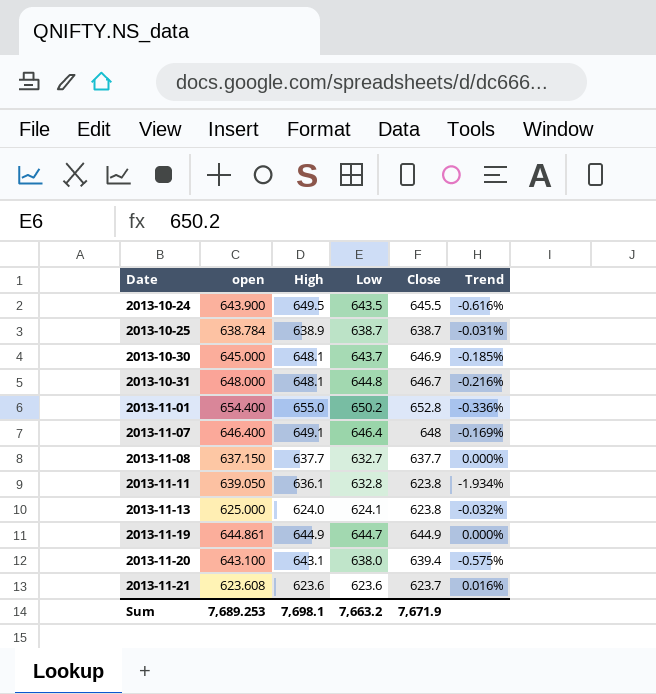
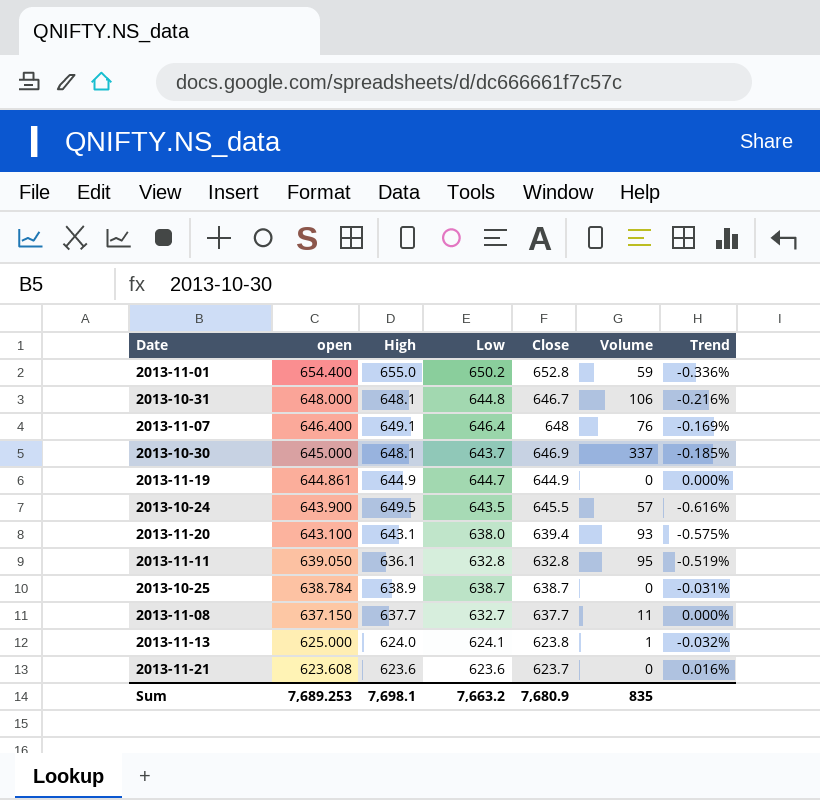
row order: Date ascending -> open descending
column Volume | position: none -> 6
2013-11-11 | Close: 623.8 -> 632.8
2013-11-11 | Trend: -1.934% -> -0.519%
Sum | Close: 7,671.9 -> 7,680.9

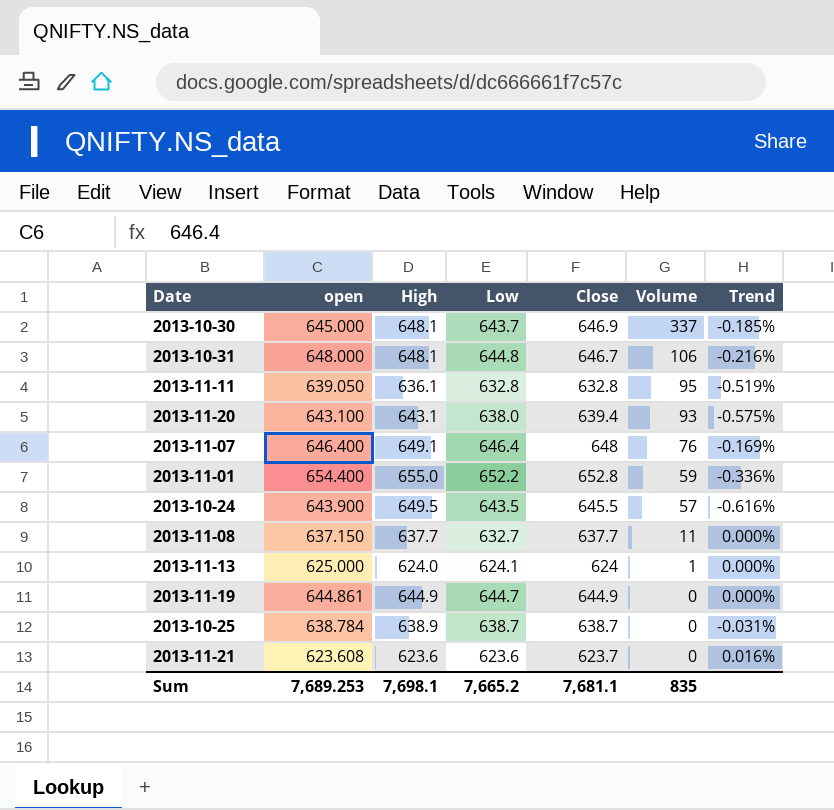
row order: open descending -> Volume descending
2013-11-01 | Low: 650.2 -> 652.2
2013-11-13 | Close: 623.8 -> 624
2013-11-13 | Trend: -0.032% -> 0.000%
Sum | Low: 7,663.2 -> 7,665.2
Sum | Close: 7,680.9 -> 7,681.1

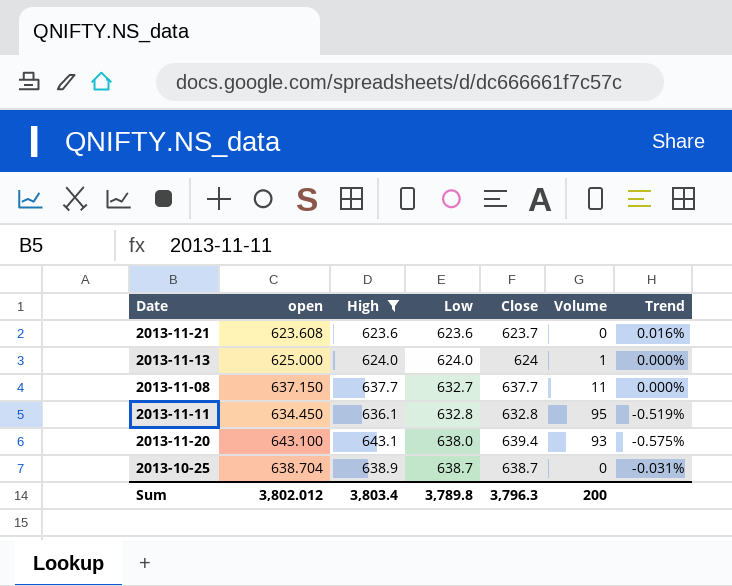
filter: none -> High <= 643.1
row order: Volume descending -> Low ascending
2013-11-13 | Low: 624.1 -> 624.0
2013-11-11 | open: 639.050 -> 634.450
2013-10-25 | open: 638.784 -> 638.704
Sum | open: 7,689.253 -> 3,802.012
Sum | High: 7,698.1 -> 3,803.4
Sum | Low: 7,665.2 -> 3,789.8
Sum | Close: 7,681.1 -> 3,796.3
Sum | Volume: 835 -> 200

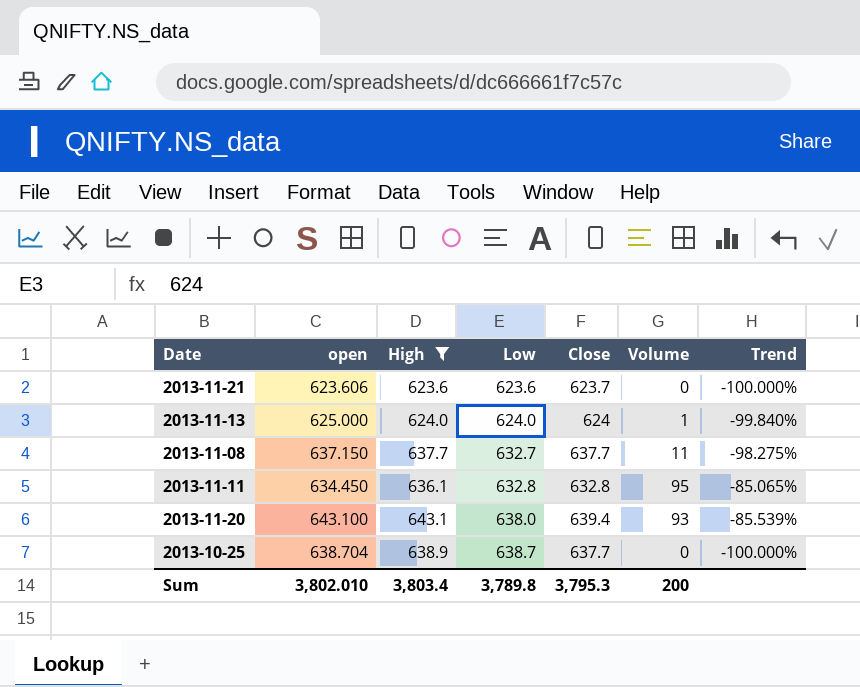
column Trend | formula: ([Close] - [High]) / [High] -> ([Volume] - [High]) / [High]
2013-11-21 | open: 623.608 -> 623.606
2013-10-25 | Close: 638.7 -> 637.7
Sum | open: 3,802.012 -> 3,802.010
Sum | Close: 3,796.3 -> 3,795.3

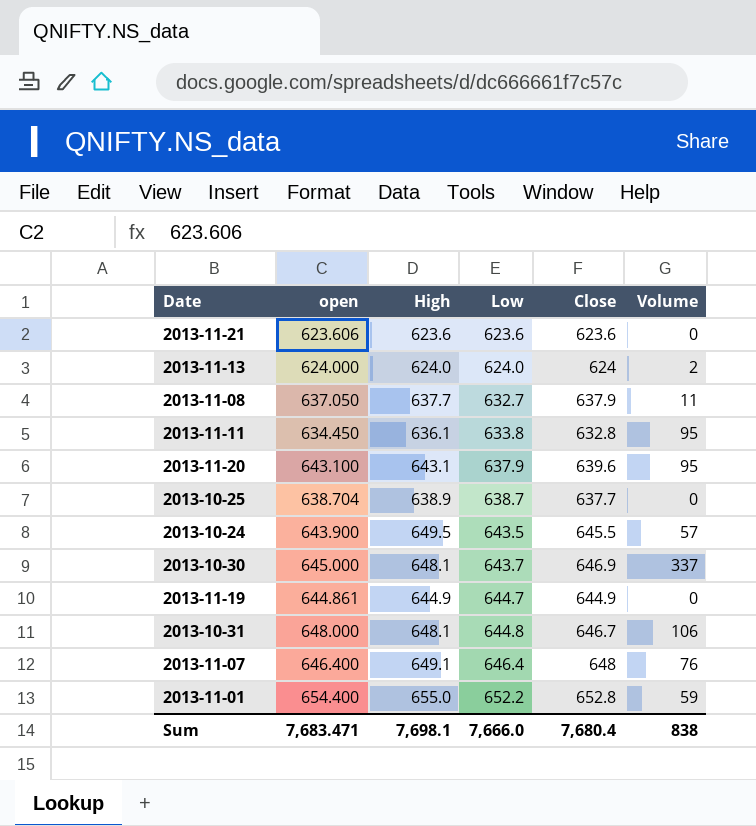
filter: High <= 643.1 -> none
column Trend | formula: ([Volume] - [High]) / [High] -> none
2013-11-21 | Close: 623.7 -> 623.6
2013-11-13 | open: 625.000 -> 624.000
2013-11-13 | Volume: 1 -> 2
2013-11-08 | open: 637.150 -> 637.050
2013-11-08 | Close: 637.7 -> 637.9
2013-11-11 | Low: 632.8 -> 633.8
2013-11-20 | Low: 638.0 -> 637.9
2013-11-20 | Close: 639.4 -> 639.6
2013-11-20 | Volume: 93 -> 95
Sum | open: 3,802.010 -> 7,683.471
Sum | High: 3,803.4 -> 7,698.1
Sum | Low: 3,789.8 -> 7,666.0
Sum | Close: 3,795.3 -> 7,680.4
Sum | Volume: 200 -> 838

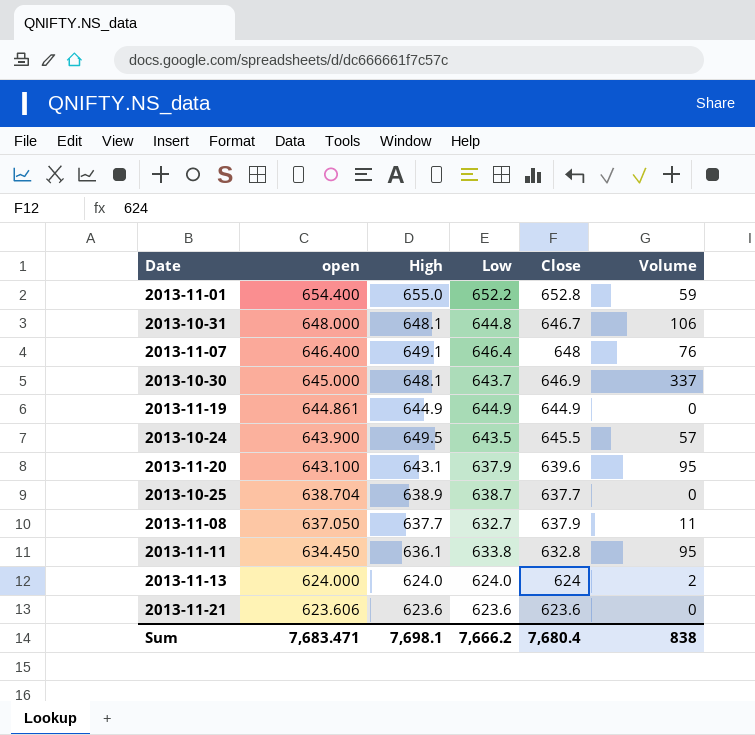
row order: Low ascending -> open descending
2013-11-19 | Low: 644.7 -> 644.9
Sum | Low: 7,666.0 -> 7,666.2

